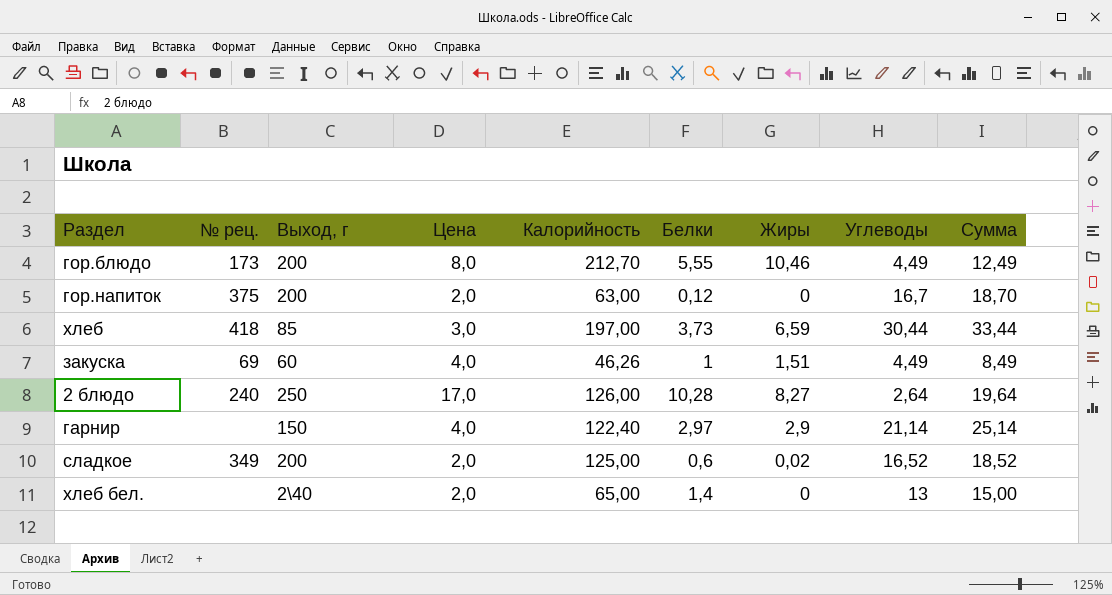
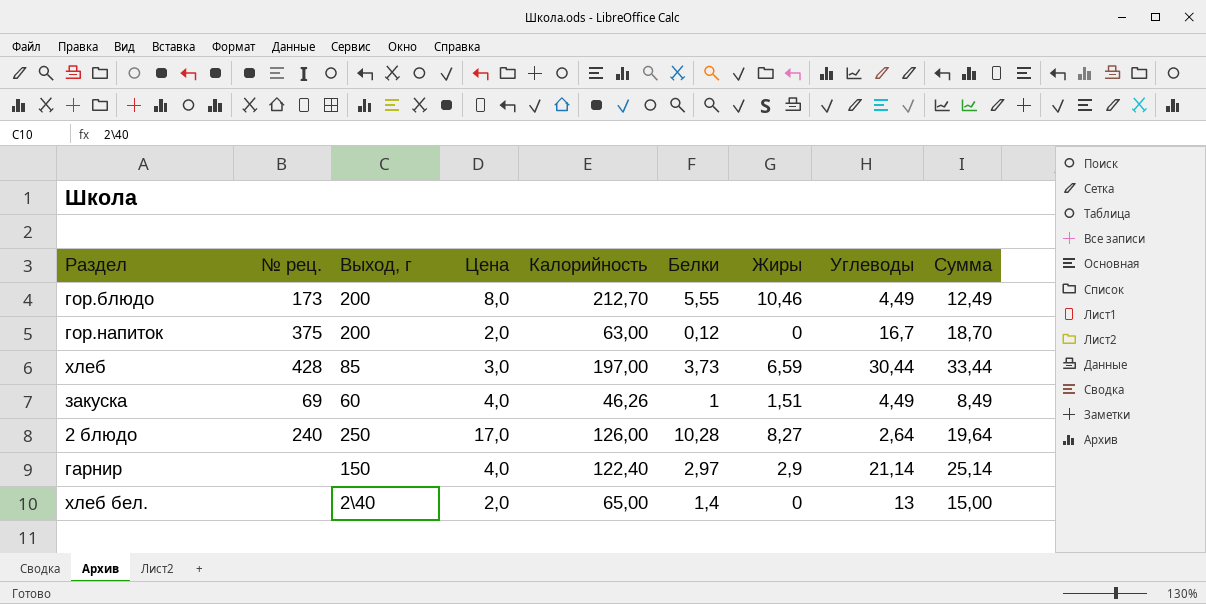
row сладкое: 349 | 200 | 2,0 | 125,00 | 0,6 | 0,02 | 16,52 | 18,52 -> none
хлеб | № рец.: 418 -> 428

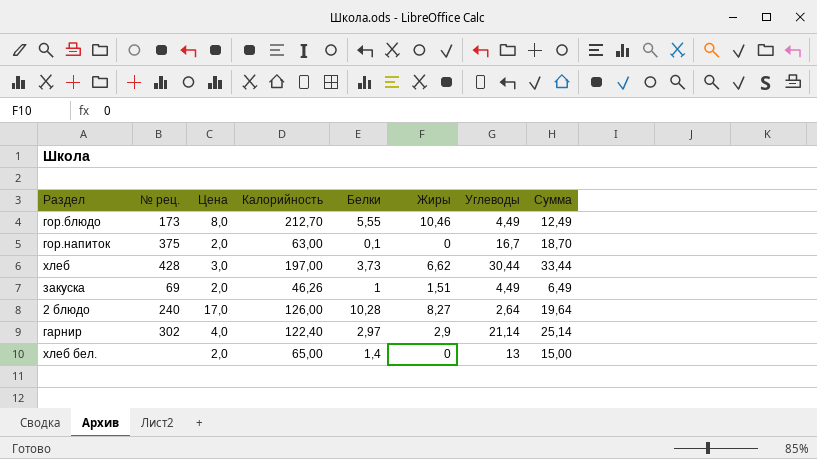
column Выход, г | position: 3 -> none
гор.напиток | Белки: 0,12 -> 0,1
хлеб | Жиры: 6,59 -> 6,62
закуска | Цена: 4,0 -> 2,0
закуска | Сумма: 8,49 -> 6,49
гарнир | № рец.: none -> 302

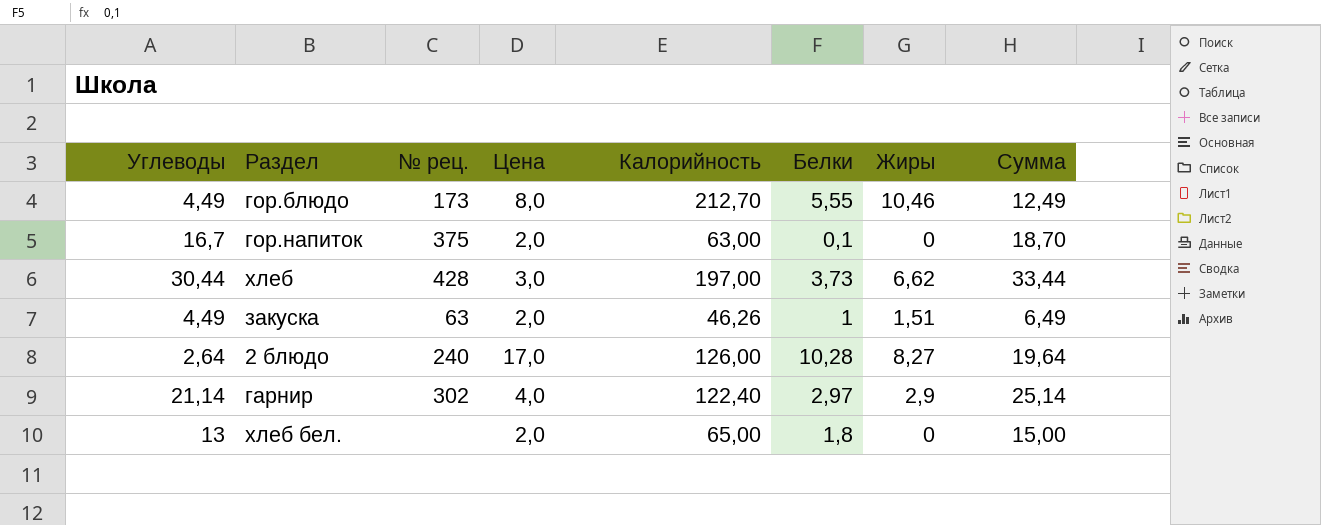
column Углеводы | position: 7 -> 1
закуска | № рец.: 69 -> 63
хлеб бел. | Белки: 1,4 -> 1,8

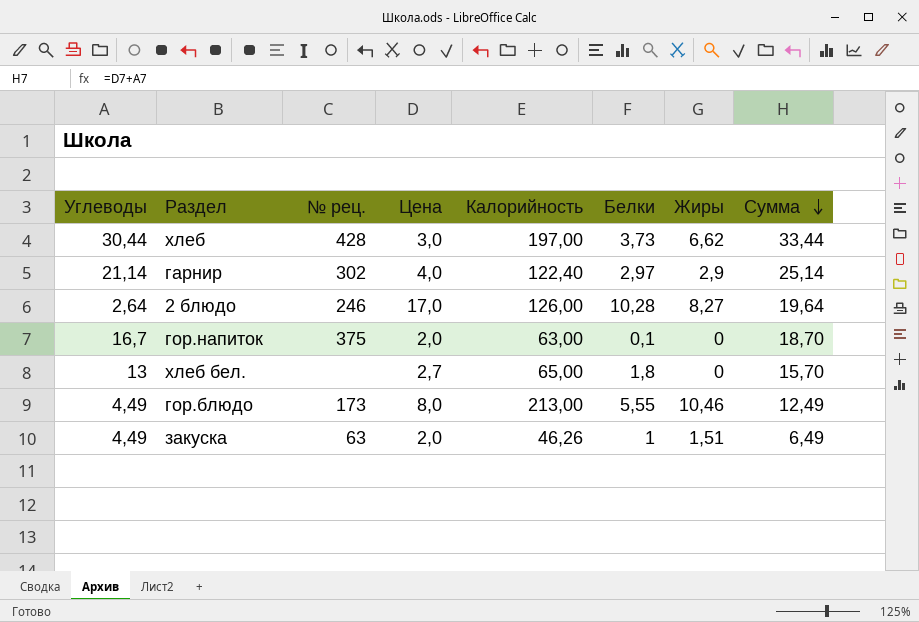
row order: none -> Сумма descending
2 блюдо | № рец.: 240 -> 246
хлеб бел. | Цена: 2,0 -> 2,7
хлеб бел. | Сумма: 15,00 -> 15,70
гор.блюдо | Калорийность: 212,70 -> 213,00

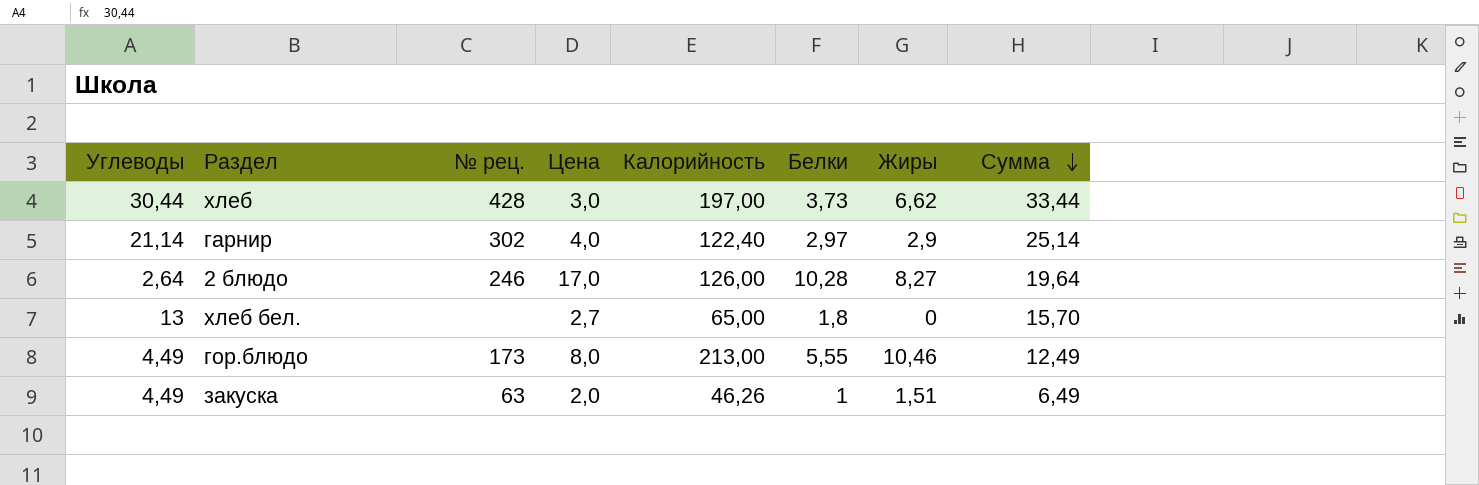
row гор.напиток: 16,7 | 375 | 2,0 | 63,00 | 0,1 | 0 | 18,70 -> none

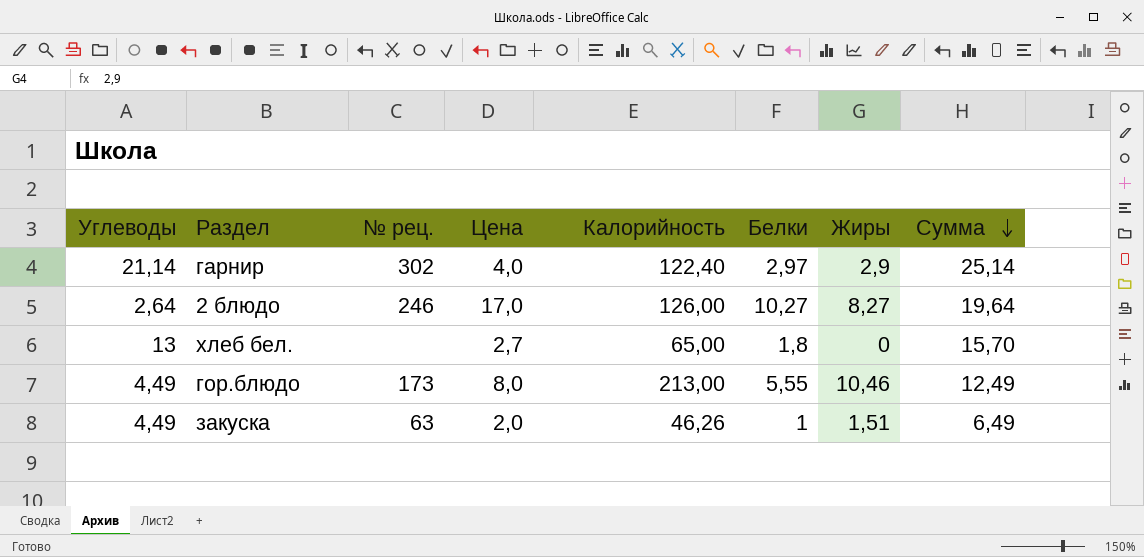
row хлеб: 30,44 | 428 | 3,0 | 197,00 | 3,73 | 6,62 | 33,44 -> none
2 блюдо | Белки: 10,28 -> 10,27

